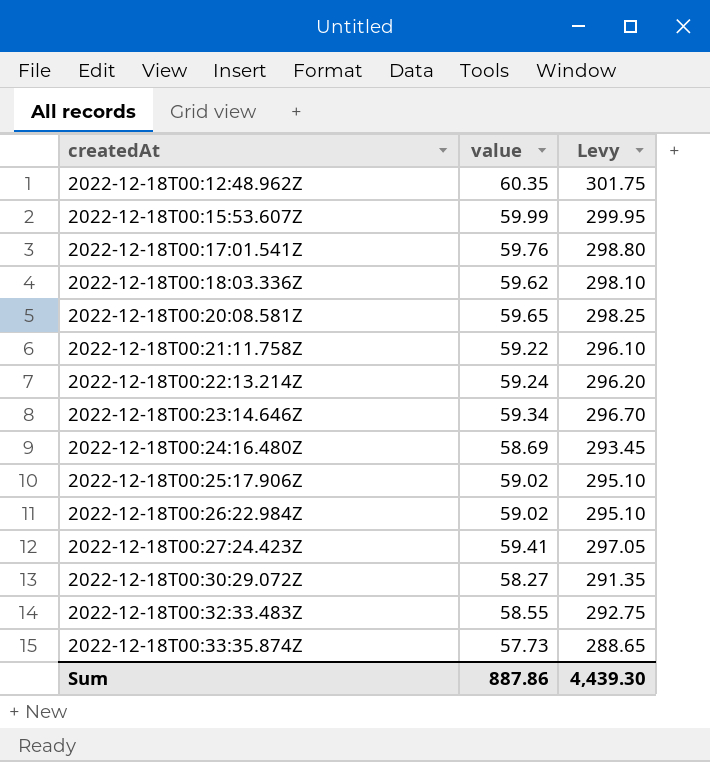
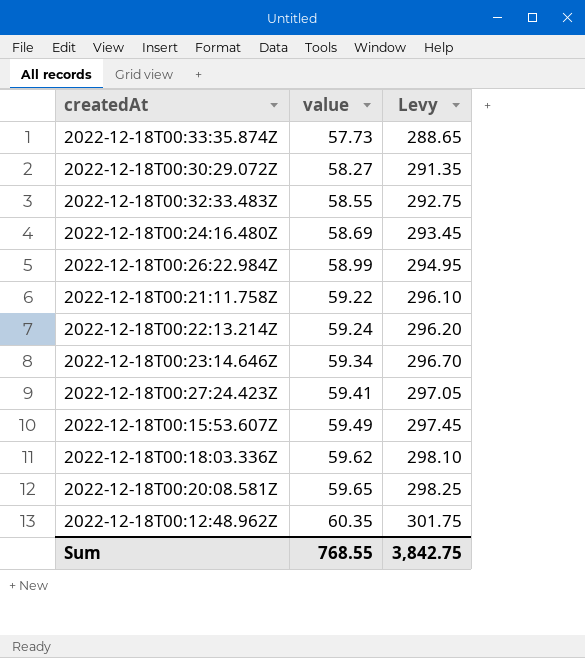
row order: createdAt ascending -> value ascending
row 2022-12-18T00:17:01.541Z: 59.76 | 298.80 -> none
row 2022-12-18T00:25:17.906Z: 59.02 | 295.10 -> none
2022-12-18T00:26:22.984Z | value: 59.02 -> 58.99
2022-12-18T00:26:22.984Z | Levy: 295.10 -> 294.95
2022-12-18T00:15:53.607Z | value: 59.99 -> 59.49
2022-12-18T00:15:53.607Z | Levy: 299.95 -> 297.45
Sum | value: 887.86 -> 768.55
Sum | Levy: 4,439.30 -> 3,842.75

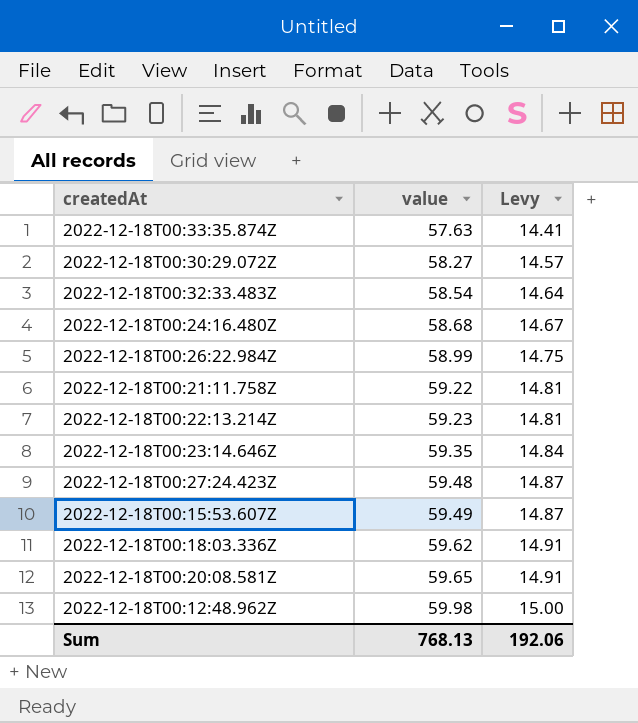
column Levy | formula: [value] * 5 -> [value] * 0.25
2022-12-18T00:33:35.874Z | value: 57.73 -> 57.63
2022-12-18T00:32:33.483Z | value: 58.55 -> 58.54
2022-12-18T00:24:16.480Z | value: 58.69 -> 58.68
2022-12-18T00:22:13.214Z | value: 59.24 -> 59.23
2022-12-18T00:23:14.646Z | value: 59.34 -> 59.35
2022-12-18T00:27:24.423Z | value: 59.41 -> 59.48
2022-12-18T00:12:48.962Z | value: 60.35 -> 59.98
Sum | value: 768.55 -> 768.13
Sum | Levy: 3,842.75 -> 192.06

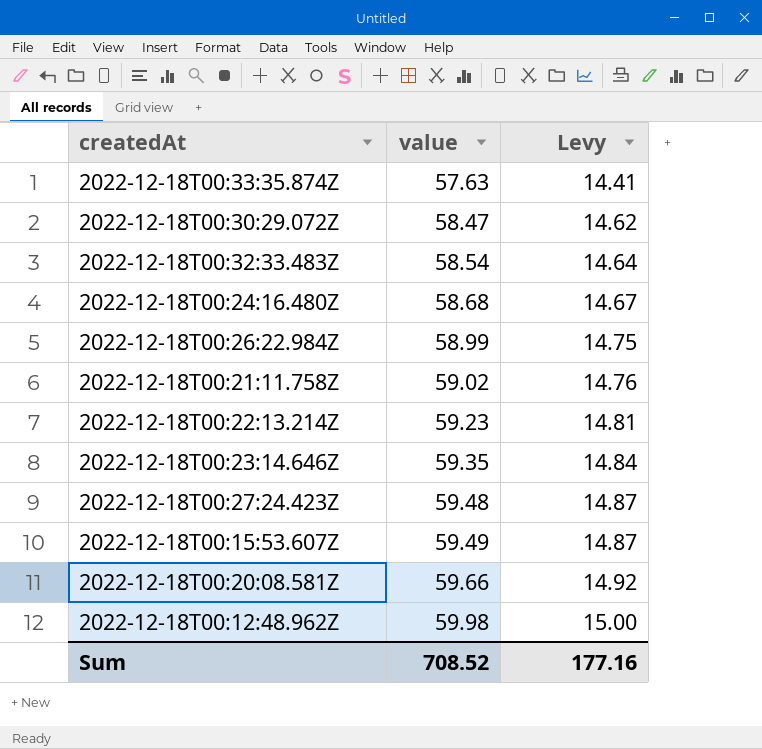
row 2022-12-18T00:18:03.336Z: 59.62 | 14.91 -> none
2022-12-18T00:30:29.072Z | value: 58.27 -> 58.47
2022-12-18T00:30:29.072Z | Levy: 14.57 -> 14.62
2022-12-18T00:21:11.758Z | value: 59.22 -> 59.02
2022-12-18T00:21:11.758Z | Levy: 14.81 -> 14.76
2022-12-18T00:20:08.581Z | value: 59.65 -> 59.66
2022-12-18T00:20:08.581Z | Levy: 14.91 -> 14.92
Sum | value: 768.13 -> 708.52
Sum | Levy: 192.06 -> 177.16

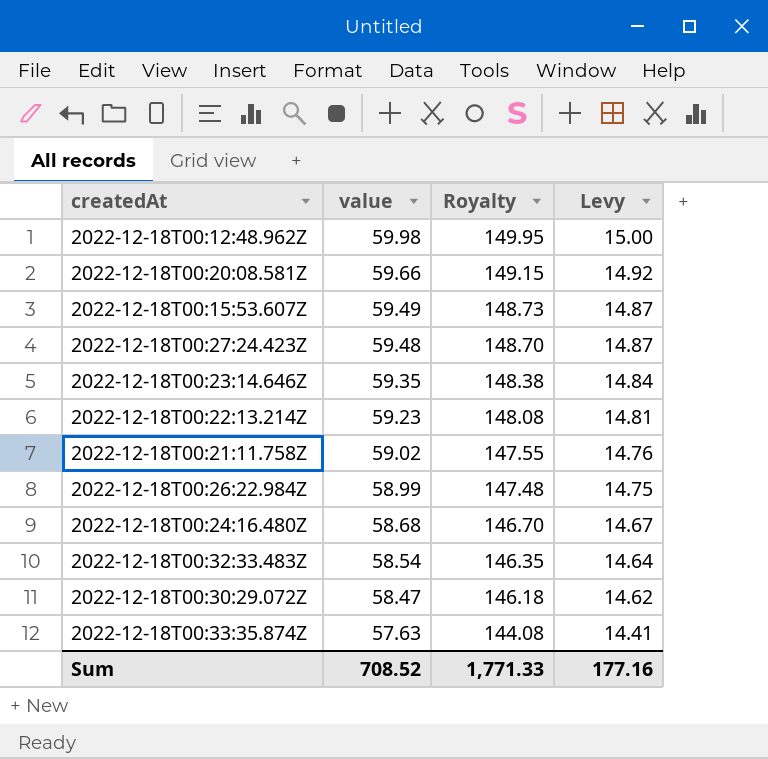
row order: value ascending -> value descending
column Royalty | formula: none -> [value] * 2.5

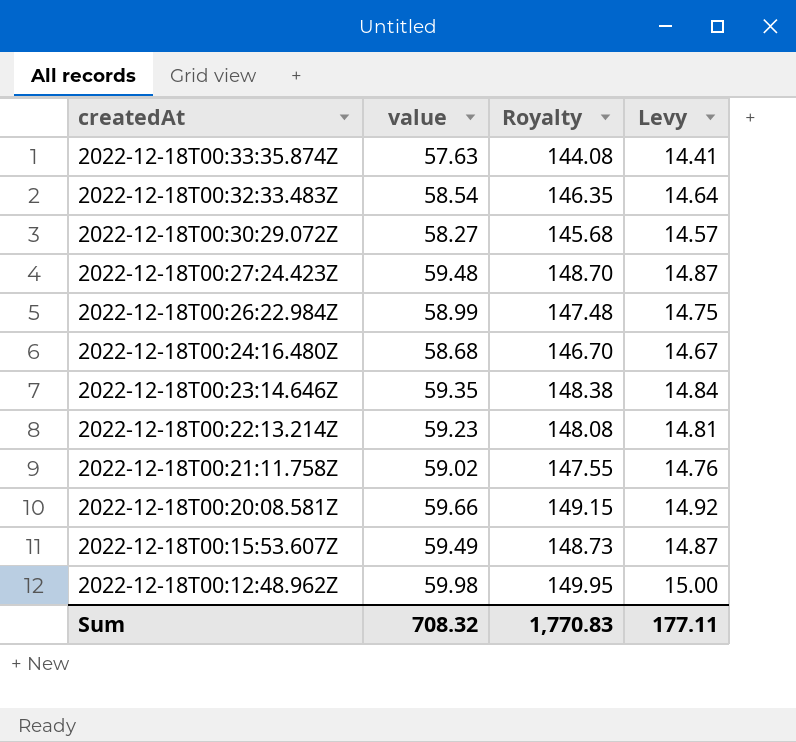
row order: value descending -> createdAt descending
2022-12-18T00:30:29.072Z | value: 58.47 -> 58.27
2022-12-18T00:30:29.072Z | Royalty: 146.18 -> 145.68
2022-12-18T00:30:29.072Z | Levy: 14.62 -> 14.57
Sum | value: 708.52 -> 708.32
Sum | Royalty: 1,771.33 -> 1,770.83
Sum | Levy: 177.16 -> 177.11

